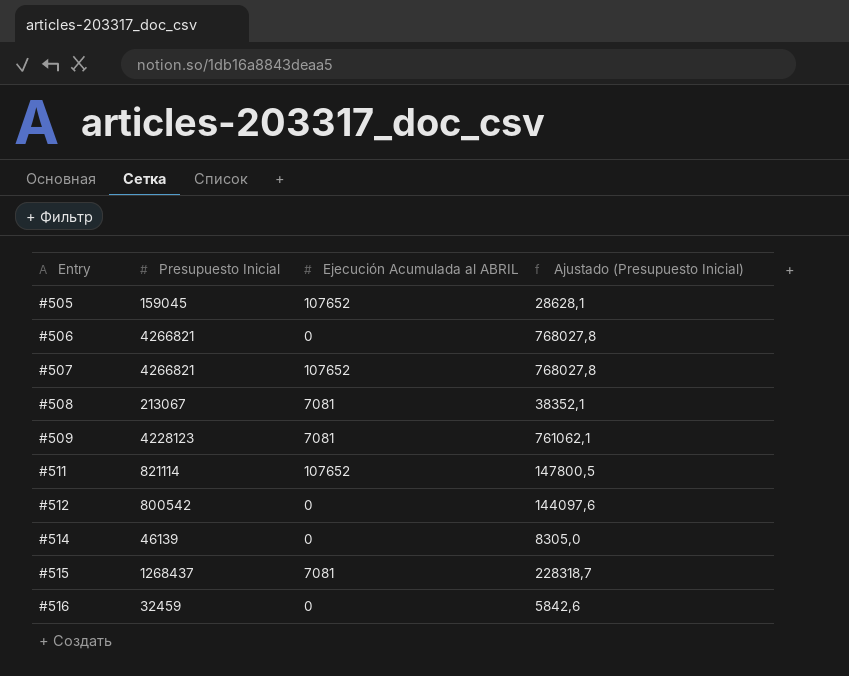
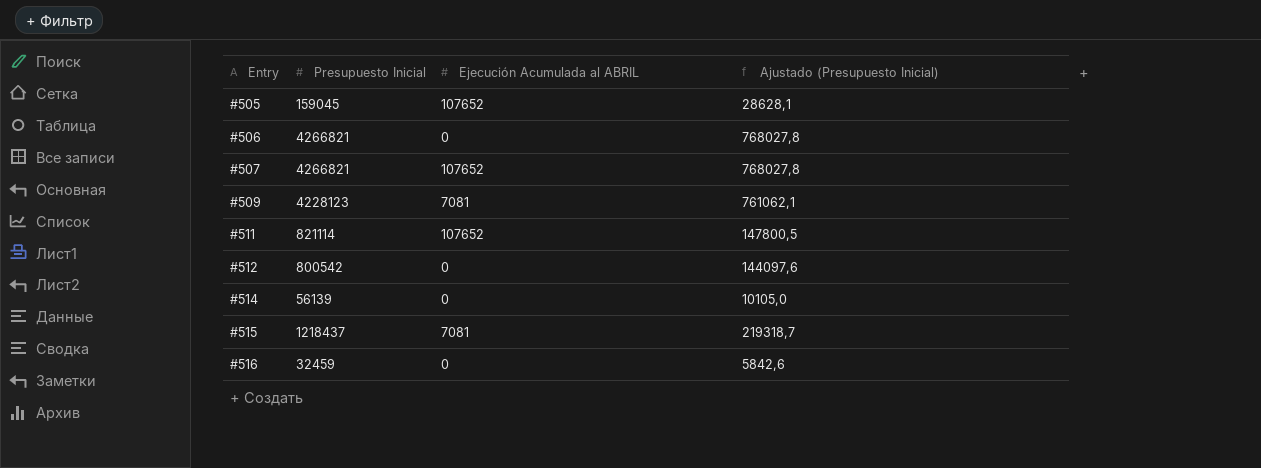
row #508: 213067 | 7081 | 38352,1 -> none
#514 | Presupuesto Inicial: 46139 -> 56139
#514 | Ajustado (Presupuesto Inicial): 8305,0 -> 10105,0
#515 | Presupuesto Inicial: 1268437 -> 1218437
#515 | Ajustado (Presupuesto Inicial): 228318,7 -> 219318,7

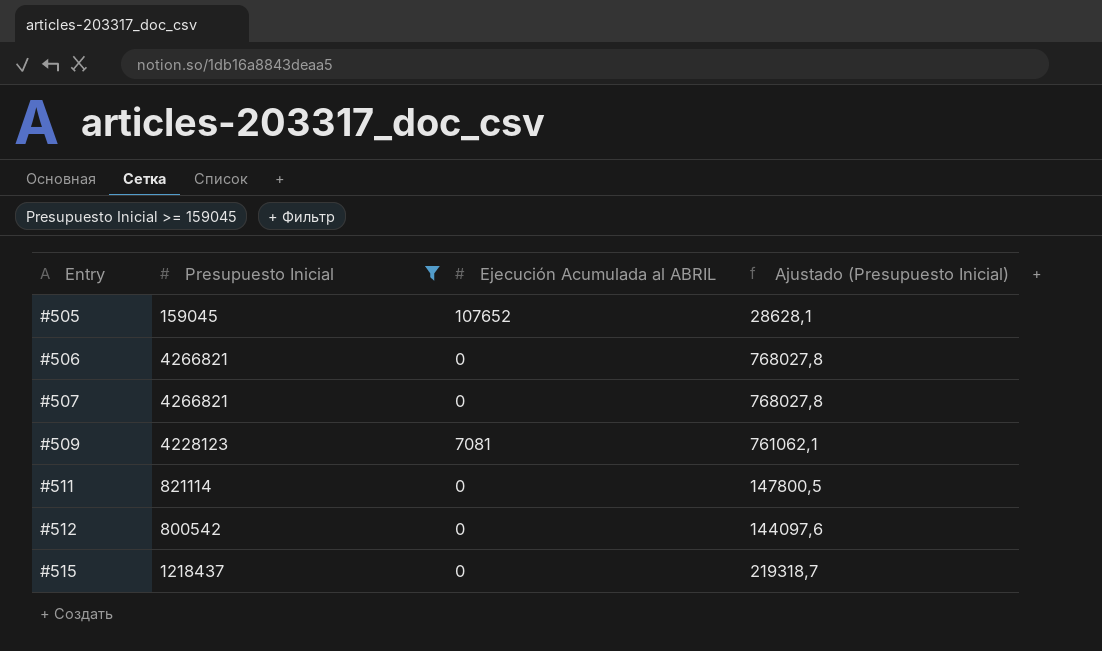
filter: none -> Presupuesto Inicial >= 159045
#507 | Ejecución Acumulada al ABRIL: 107652 -> 0
#511 | Ejecución Acumulada al ABRIL: 107652 -> 0
#515 | Ejecución Acumulada al ABRIL: 7081 -> 0

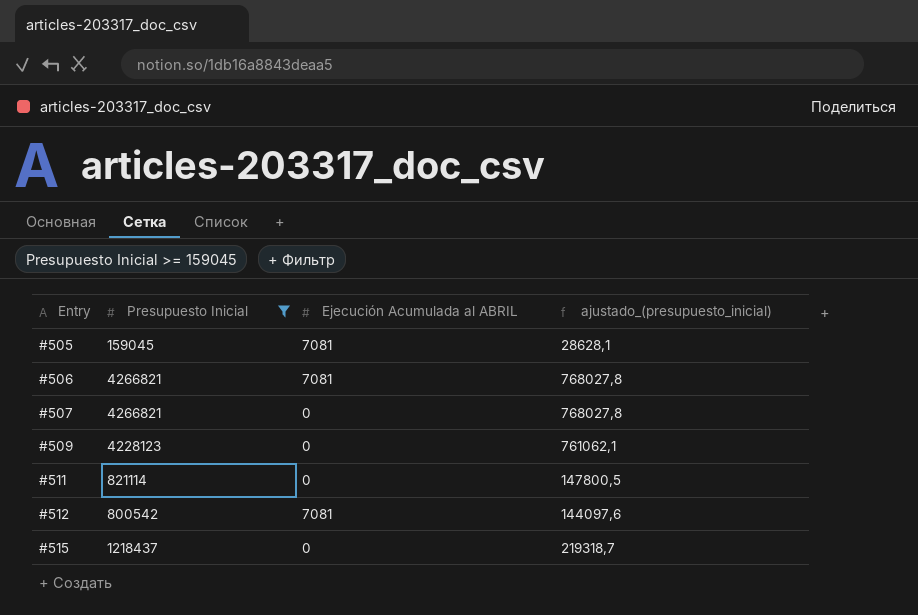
column name: Ajustado (Presupuesto Inicial) -> ajustado_(presupuesto_inicial)
#505 | Ejecución Acumulada al ABRIL: 107652 -> 7081
#506 | Ejecución Acumulada al ABRIL: 0 -> 7081
#509 | Ejecución Acumulada al ABRIL: 7081 -> 0
#512 | Ejecución Acumulada al ABRIL: 0 -> 7081

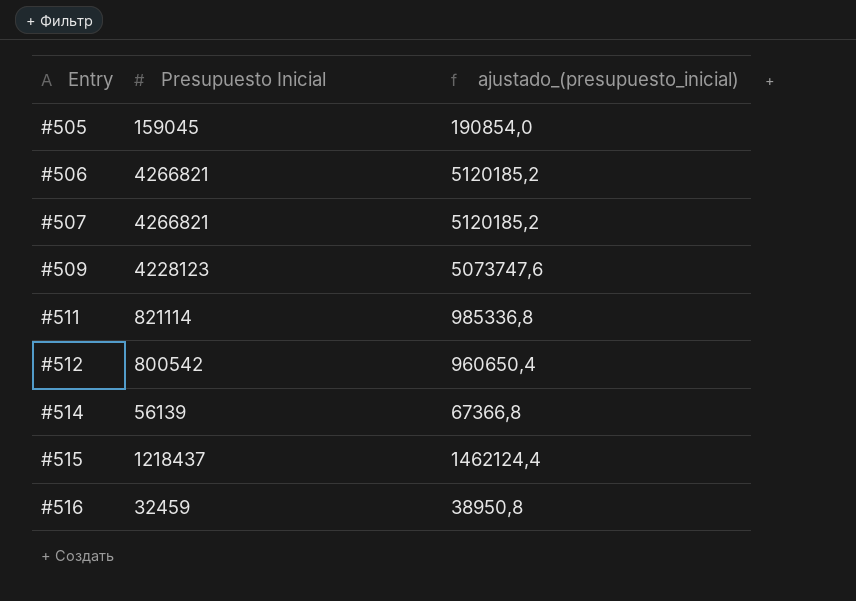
filter: Presupuesto Inicial >= 159045 -> none
column Ejecución Acumulada al ABRIL | position: 3 -> none
column ajustado_(presupuesto_inicial) | formula: [Presupuesto Inicial] * 0,18 -> [Presupuesto Inicial] * 1,2

